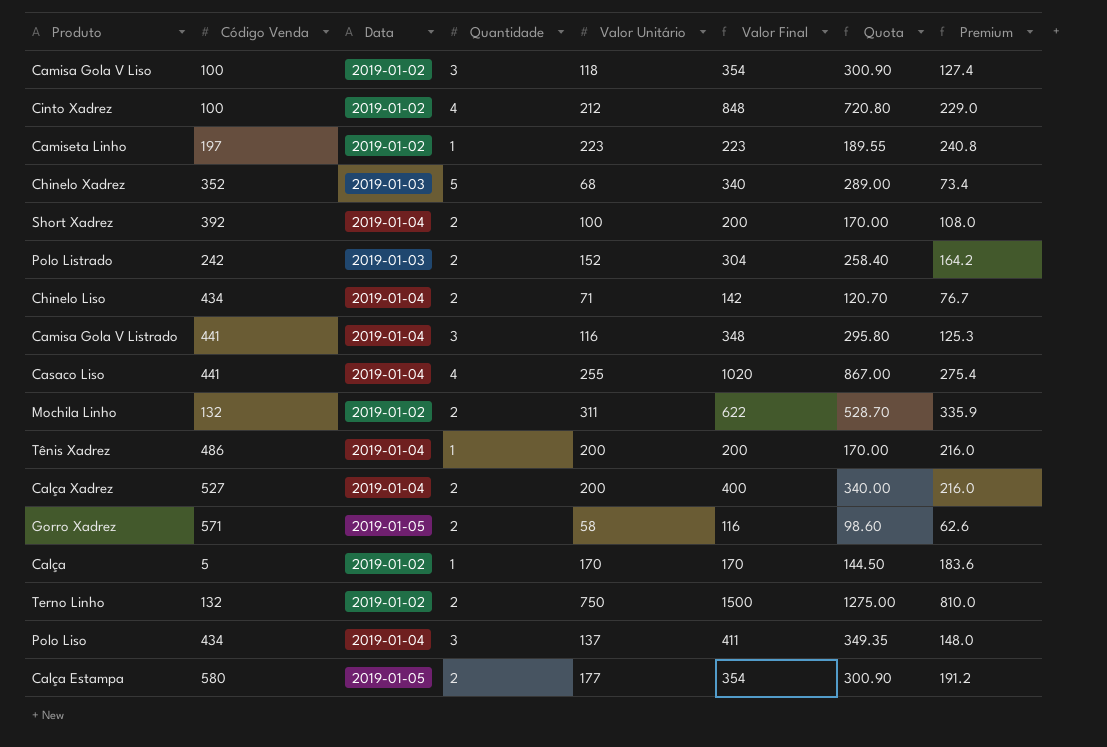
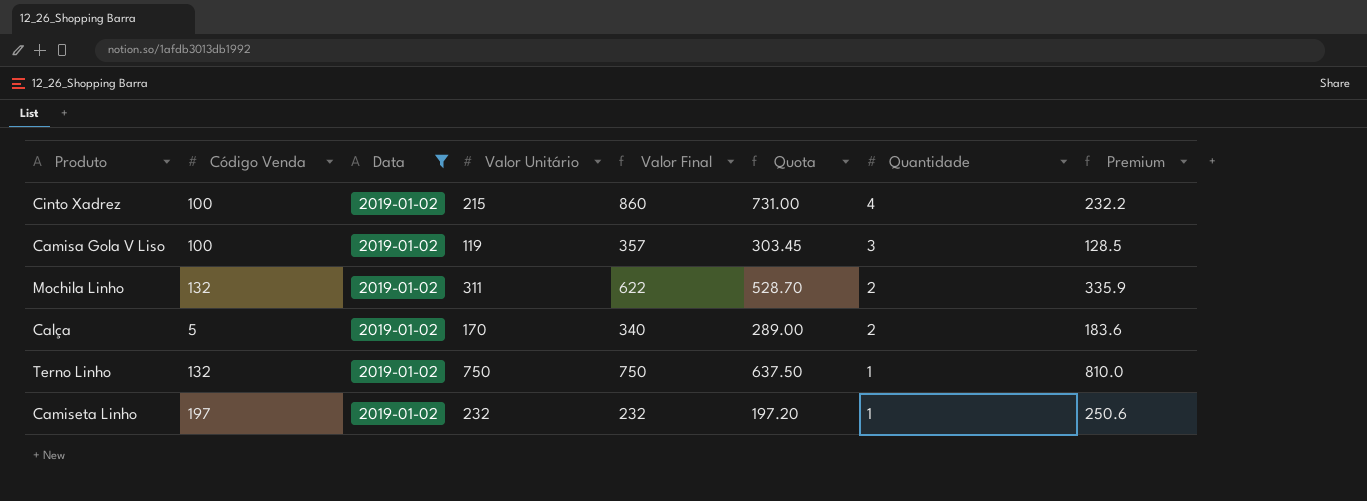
filter: none -> Data = 2019-01-02
row order: none -> Quantidade descending
column Quantidade | position: 4 -> 7
Cinto Xadrez | Valor Unitário: 212 -> 215
Cinto Xadrez | Valor Final: 848 -> 860
Cinto Xadrez | Quota: 720.80 -> 731.00
Cinto Xadrez | Premium: 229.0 -> 232.2
Camisa Gola V Liso | Valor Unitário: 118 -> 119
Camisa Gola V Liso | Valor Final: 354 -> 357
Camisa Gola V Liso | Quota: 300.90 -> 303.45
Camisa Gola V Liso | Premium: 127.4 -> 128.5
Calça | Valor Final: 170 -> 340
Calça | Quota: 144.50 -> 289.00
Calça | Quantidade: 1 -> 2
Terno Linho | Valor Final: 1500 -> 750
Terno Linho | Quota: 1275.00 -> 637.50
Terno Linho | Quantidade: 2 -> 1
Camiseta Linho | Valor Unitário: 223 -> 232
Camiseta Linho | Valor Final: 223 -> 232
Camiseta Linho | Quota: 189.55 -> 197.20
Camiseta Linho | Premium: 240.8 -> 250.6

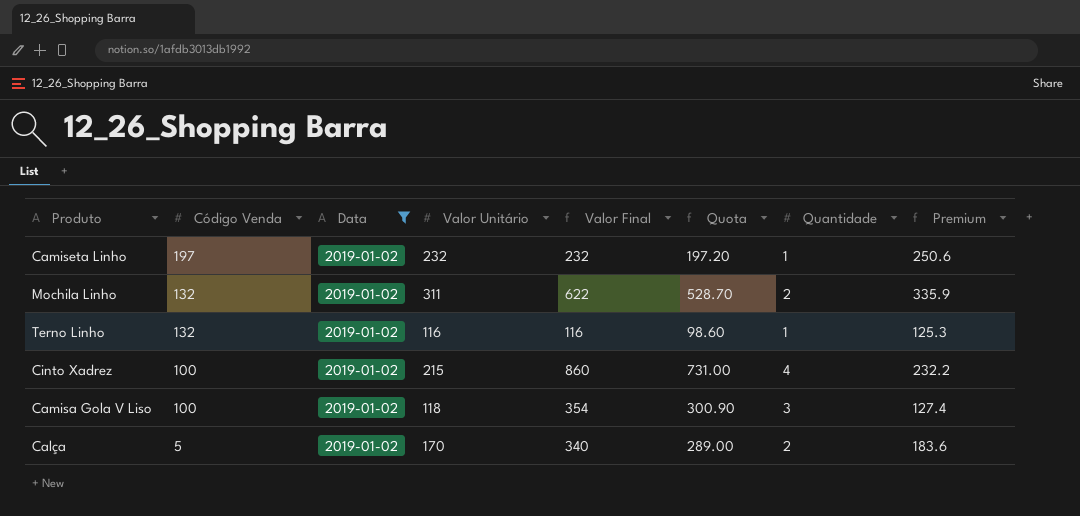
row order: Quantidade descending -> Código Venda descending
Terno Linho | Valor Unitário: 750 -> 116
Terno Linho | Valor Final: 750 -> 116
Terno Linho | Quota: 637.50 -> 98.60
Terno Linho | Premium: 810.0 -> 125.3
Camisa Gola V Liso | Valor Unitário: 119 -> 118
Camisa Gola V Liso | Valor Final: 357 -> 354
Camisa Gola V Liso | Quota: 303.45 -> 300.90
Camisa Gola V Liso | Premium: 128.5 -> 127.4

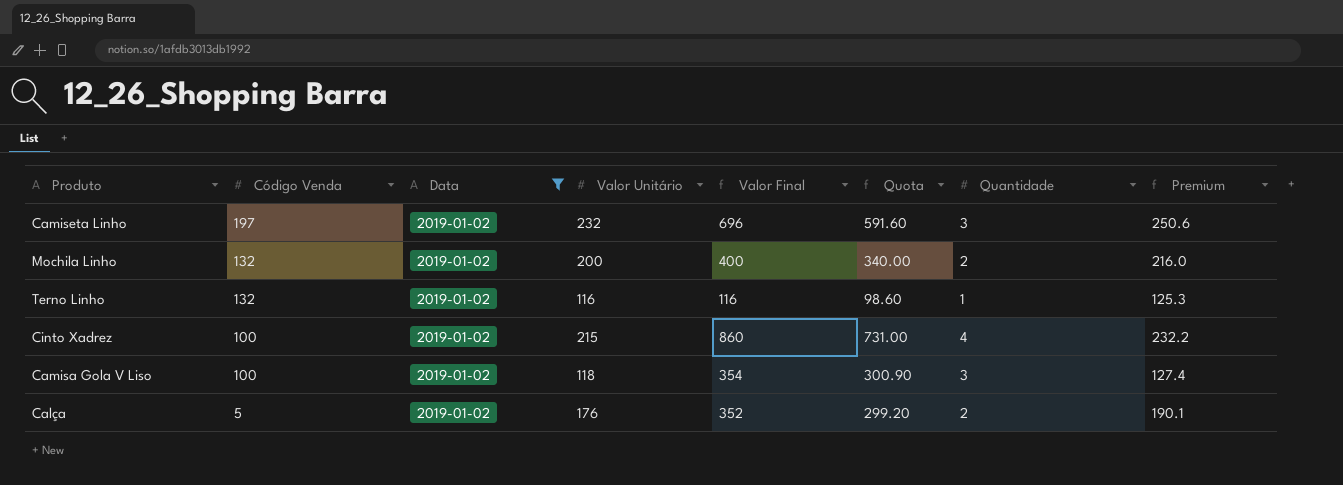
Camiseta Linho | Valor Final: 232 -> 696
Camiseta Linho | Quota: 197.20 -> 591.60
Camiseta Linho | Quantidade: 1 -> 3
Mochila Linho | Valor Unitário: 311 -> 200
Mochila Linho | Valor Final: 622 -> 400
Mochila Linho | Quota: 528.70 -> 340.00
Mochila Linho | Premium: 335.9 -> 216.0
Calça | Valor Unitário: 170 -> 176
Calça | Valor Final: 340 -> 352
Calça | Quota: 289.00 -> 299.20
Calça | Premium: 183.6 -> 190.1

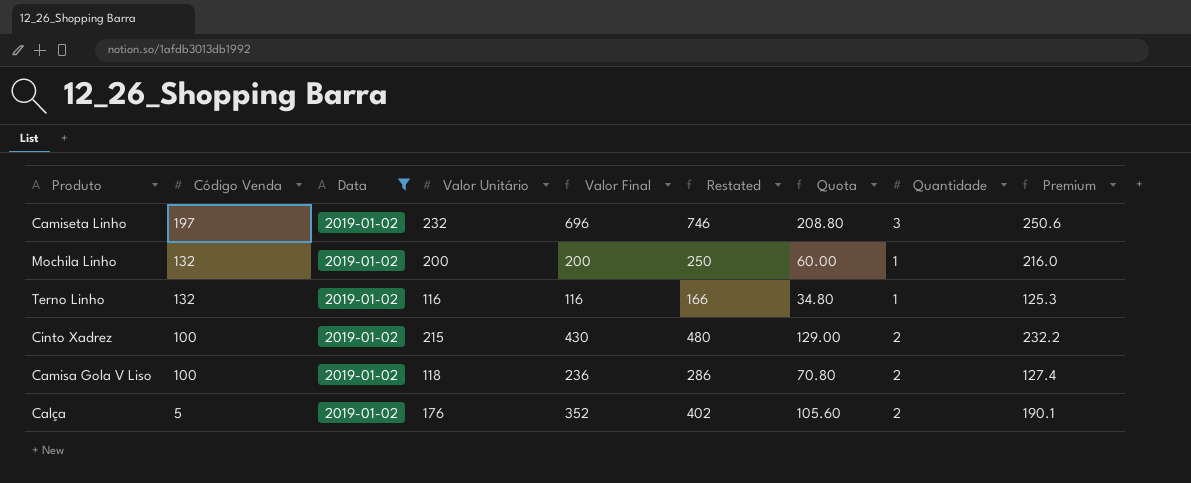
column Restated | formula: none -> [Valor Final] + 50
column Quota | formula: [Valor Final] * 0.85 -> [Valor Final] * 0.3
Mochila Linho | Valor Final: 400 -> 200
Mochila Linho | Quantidade: 2 -> 1
Cinto Xadrez | Valor Final: 860 -> 430
Cinto Xadrez | Quantidade: 4 -> 2
Camisa Gola V Liso | Valor Final: 354 -> 236
Camisa Gola V Liso | Quantidade: 3 -> 2

